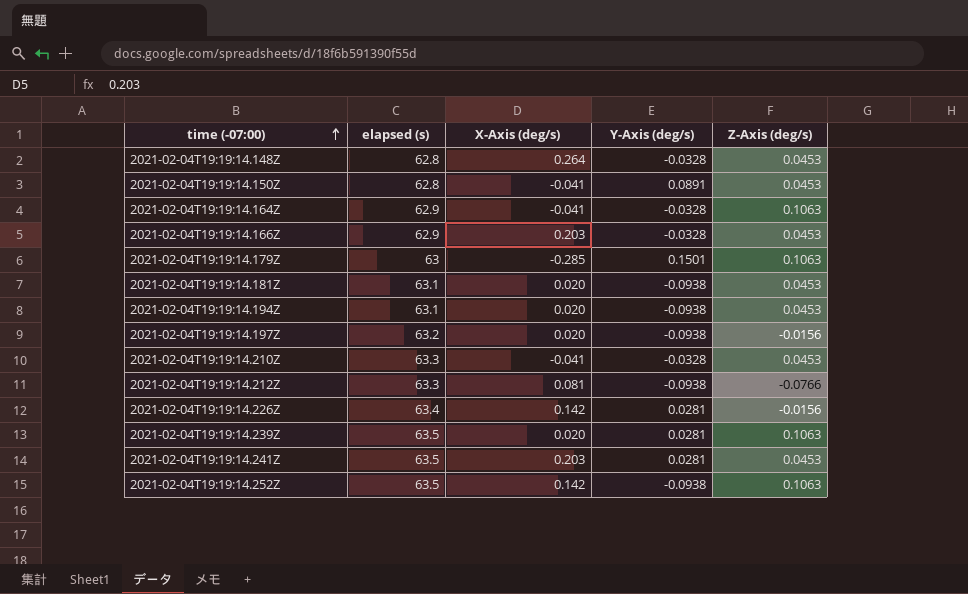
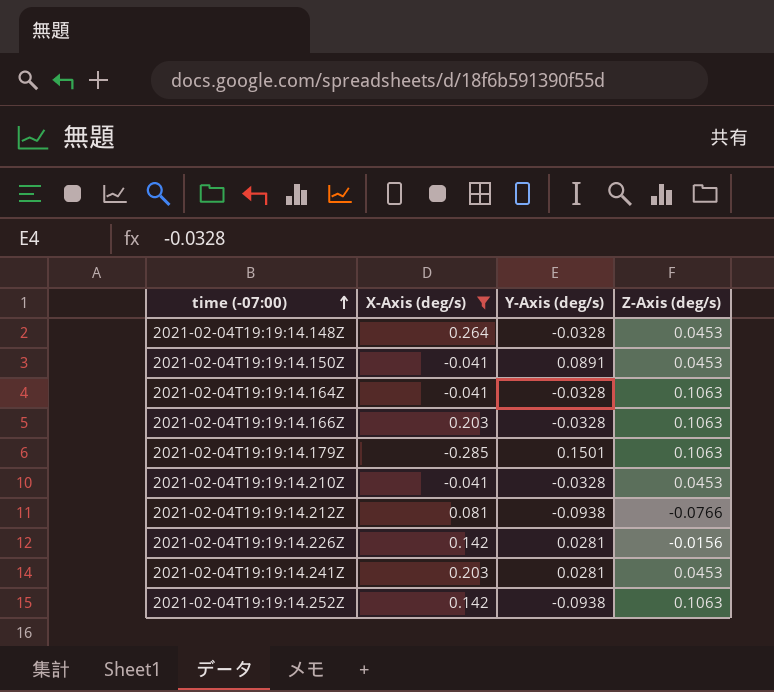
filter: none -> X-Axis (deg/s) != 0.020
column elapsed (s) | position: 2 -> none
2021-02-04T19:19:14.166Z | Z-Axis (deg/s): 0.0453 -> 0.1063

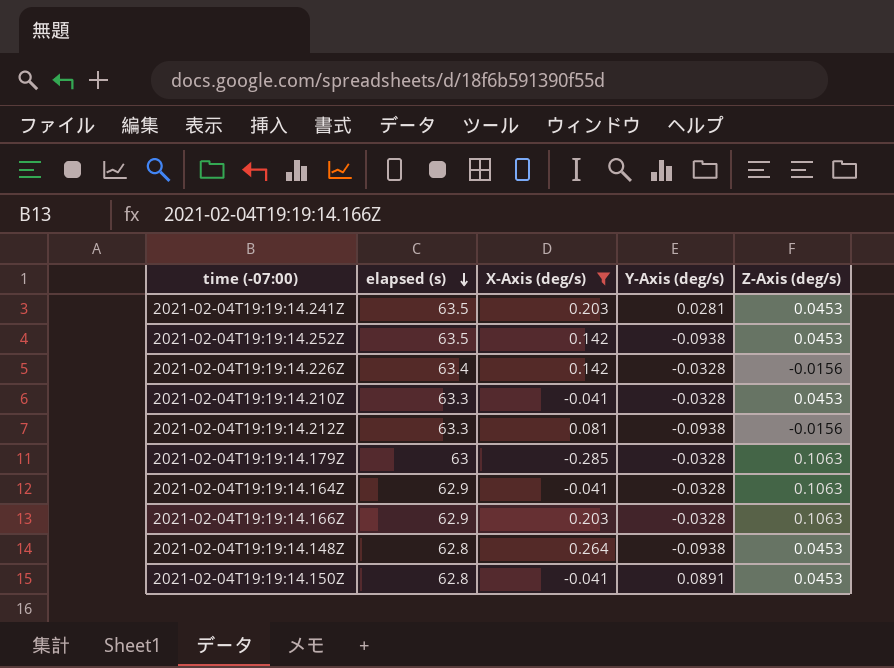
row order: time (-07:00) ascending -> elapsed (s) descending
column elapsed (s) | position: none -> 2
2021-02-04T19:19:14.252Z | Z-Axis (deg/s): 0.1063 -> 0.0453
2021-02-04T19:19:14.226Z | Y-Axis (deg/s): 0.0281 -> -0.0328
2021-02-04T19:19:14.212Z | Z-Axis (deg/s): -0.0766 -> -0.0156
2021-02-04T19:19:14.179Z | Y-Axis (deg/s): 0.1501 -> -0.0328
2021-02-04T19:19:14.148Z | Y-Axis (deg/s): -0.0328 -> -0.0938

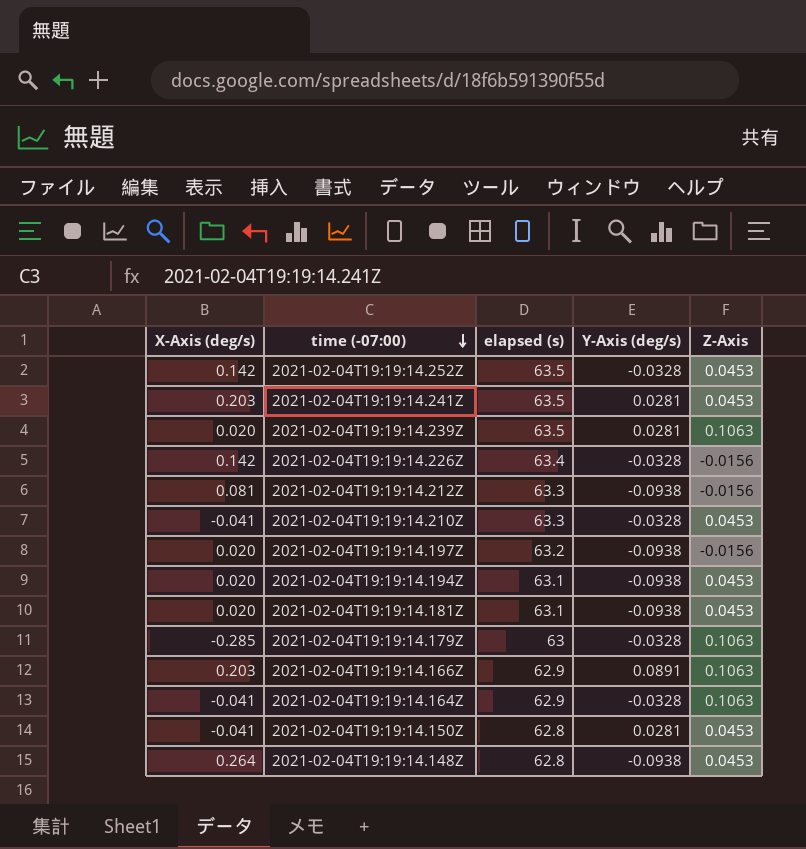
filter: X-Axis (deg/s) != 0.020 -> none
row order: elapsed (s) descending -> time (-07:00) descending
column X-Axis (deg/s) | position: 3 -> 1
column name: Z-Axis (deg/s) -> Z-Axis
2021-02-04T19:19:14.252Z | Y-Axis (deg/s): -0.0938 -> -0.0328
2021-02-04T19:19:14.166Z | Y-Axis (deg/s): -0.0328 -> 0.0891
2021-02-04T19:19:14.150Z | Y-Axis (deg/s): 0.0891 -> 0.0281

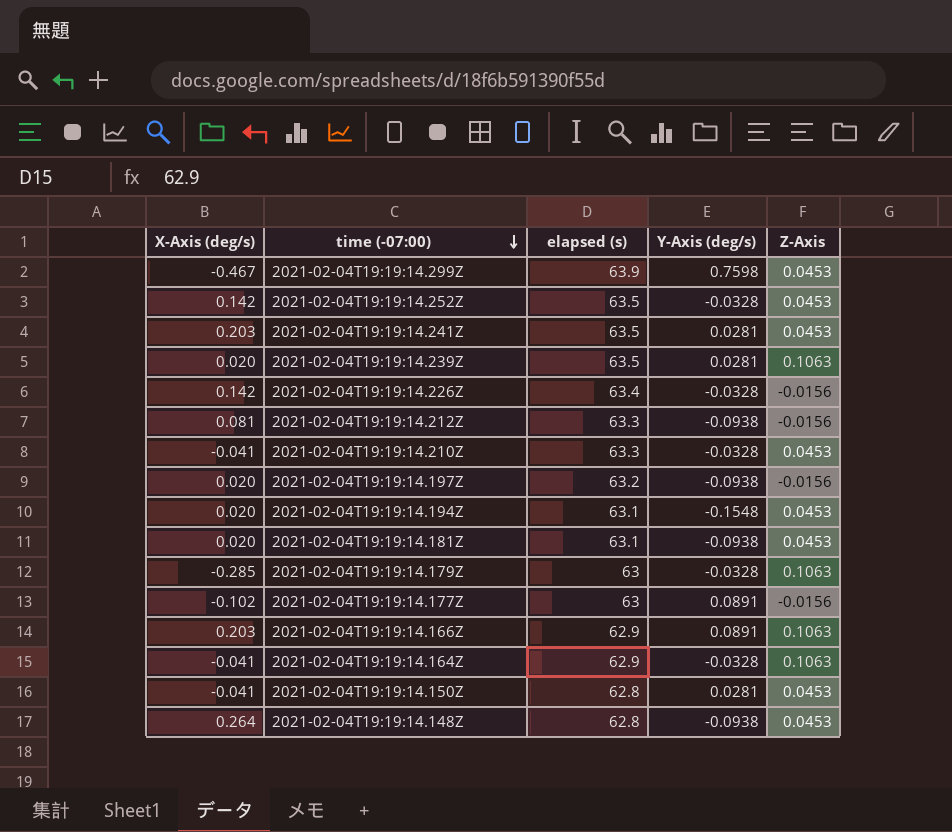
row 2021-02-04T19:19:14.299Z: none -> -0.467 | 63.9 | 0.7598 | 0.0453
2021-02-04T19:19:14.194Z | Y-Axis (deg/s): -0.0938 -> -0.1548
row 2021-02-04T19:19:14.177Z: none -> -0.102 | 63 | 0.0891 | -0.0156

